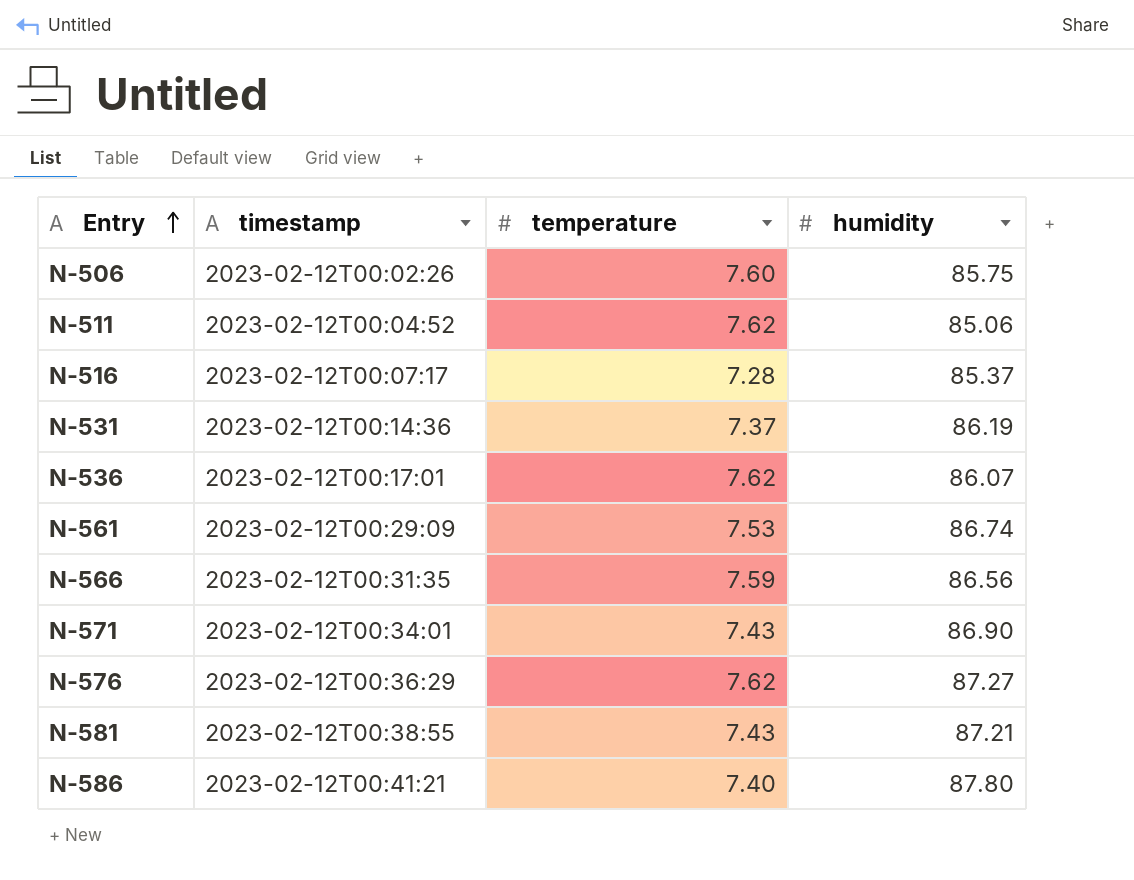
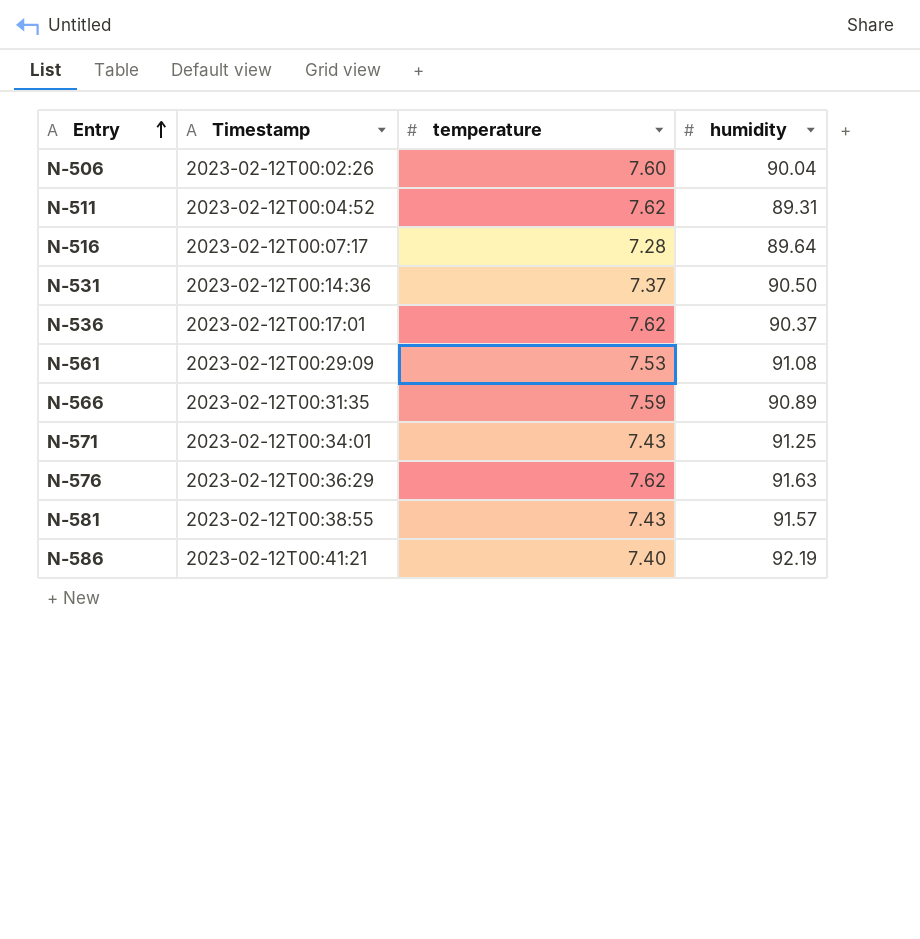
column name: timestamp -> Timestamp
N-506 | humidity: 85.75 -> 90.04
N-511 | humidity: 85.06 -> 89.31
N-516 | humidity: 85.37 -> 89.64
N-531 | humidity: 86.19 -> 90.50
N-536 | humidity: 86.07 -> 90.37
N-561 | humidity: 86.74 -> 91.08
N-566 | humidity: 86.56 -> 90.89
N-571 | humidity: 86.90 -> 91.25
N-576 | humidity: 87.27 -> 91.63
N-581 | humidity: 87.21 -> 91.57
N-586 | humidity: 87.80 -> 92.19

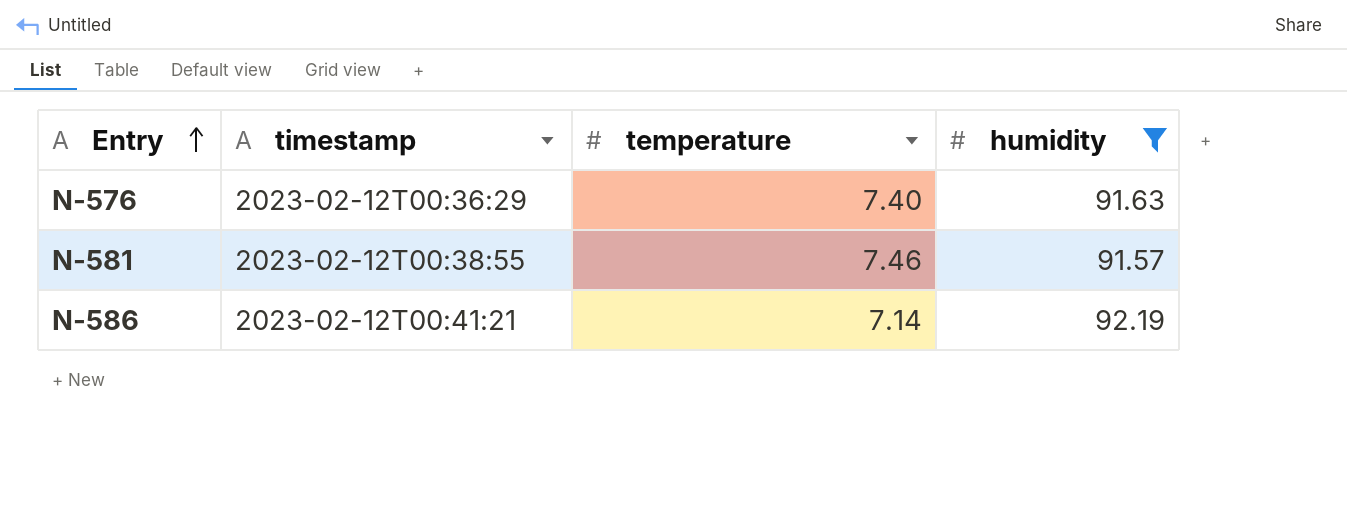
filter: none -> humidity >= 91.57
column name: Timestamp -> timestamp
N-576 | temperature: 7.62 -> 7.40
N-581 | temperature: 7.43 -> 7.46
N-586 | temperature: 7.40 -> 7.14

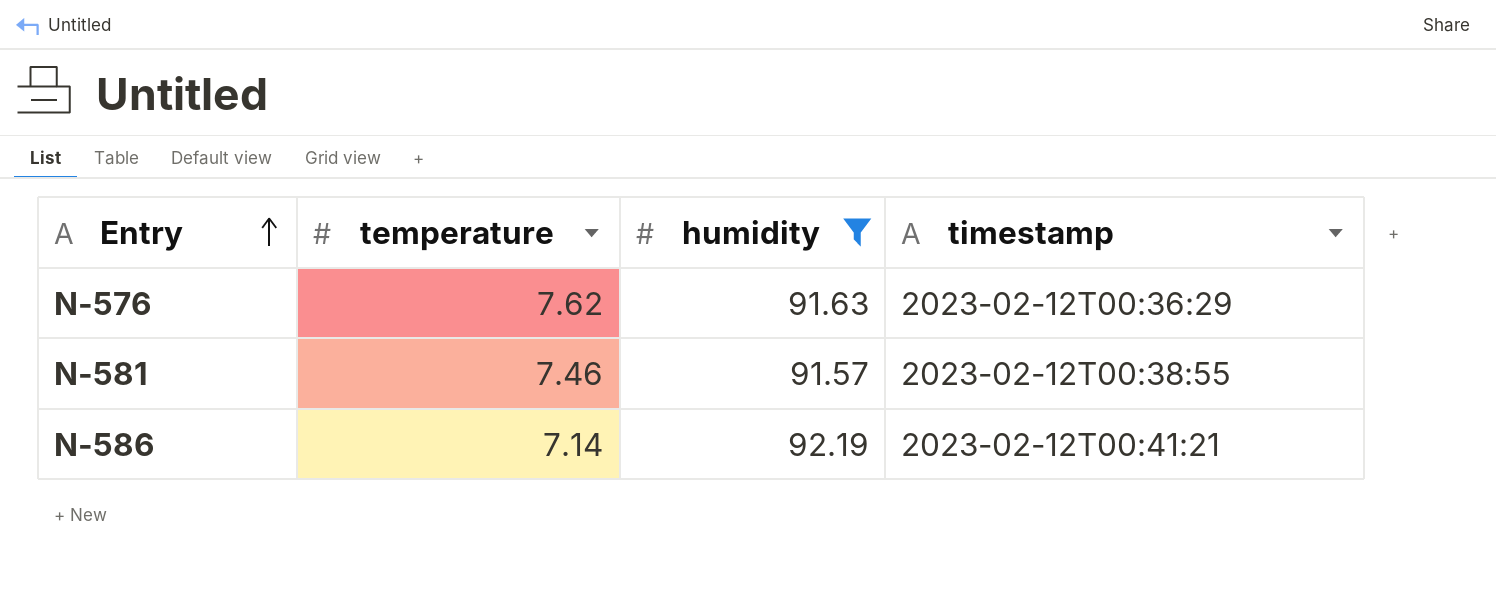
column timestamp | position: 2 -> 4
N-576 | temperature: 7.40 -> 7.62

